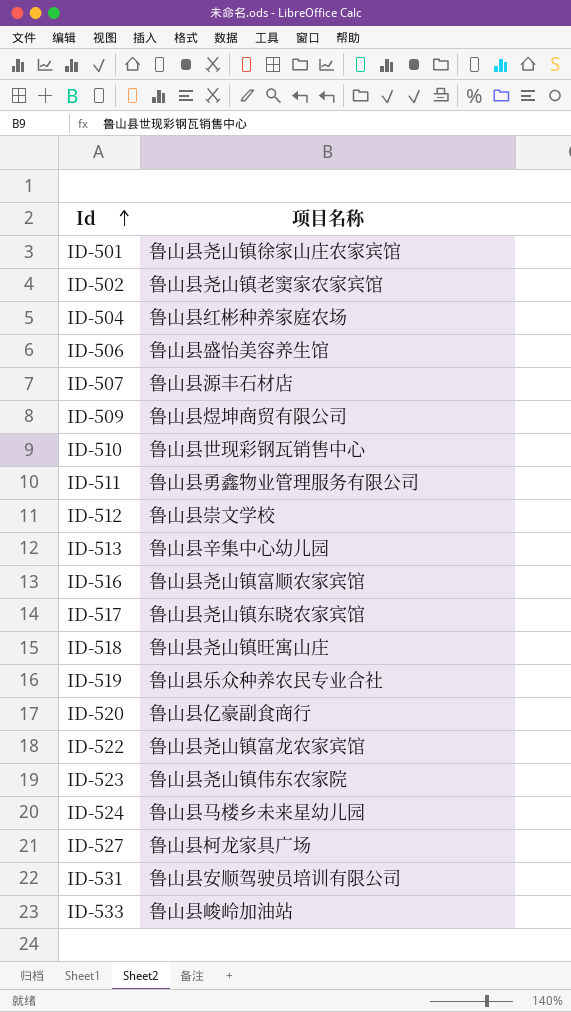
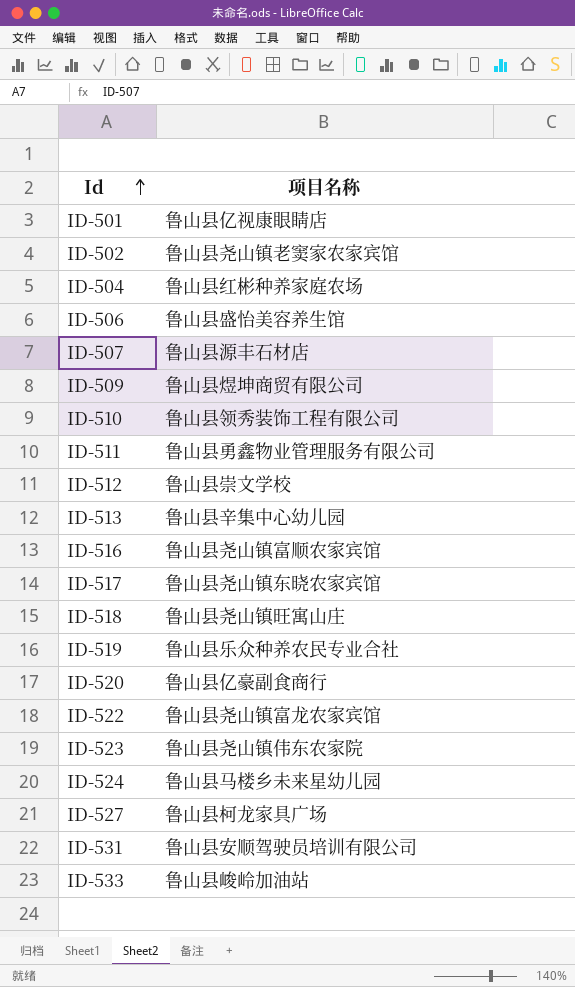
ID-501 | 项目名称: 鲁山县尧山镇徐家山庄农家宾馆 -> 鲁山县亿视康眼睛店
ID-510 | 项目名称: 鲁山县世现彩钢瓦销售中心 -> 鲁山县领秀装饰工程有限公司

